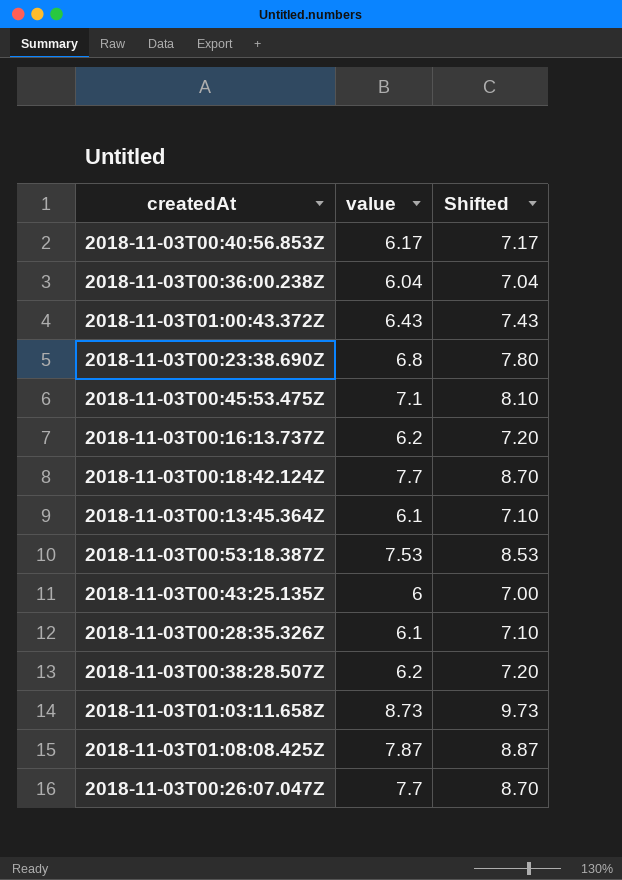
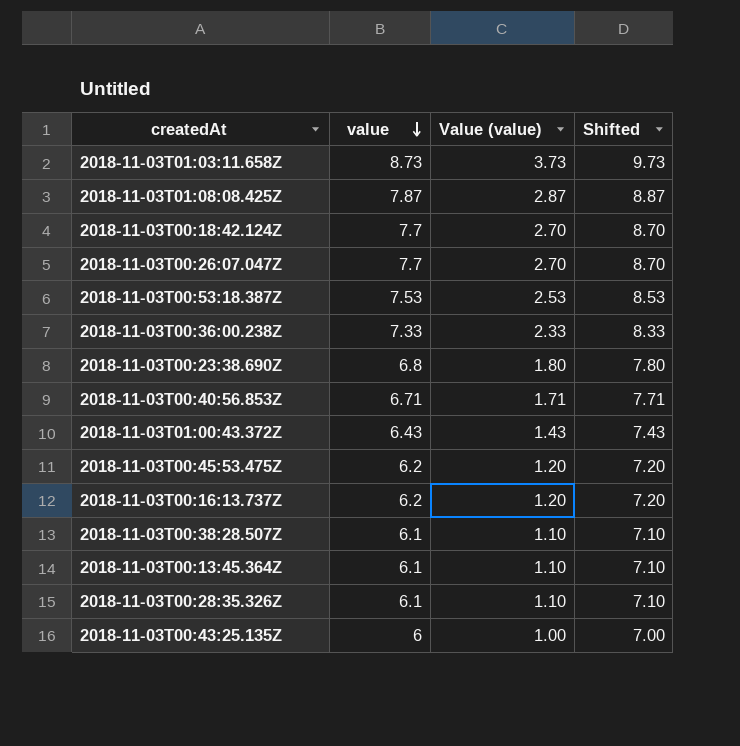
row order: none -> value descending
column Value (value) | formula: none -> [value] - 5
2018-11-03T00:36:00.238Z | value: 6.04 -> 7.33
2018-11-03T00:36:00.238Z | Shifted: 7.04 -> 8.33
2018-11-03T00:40:56.853Z | value: 6.17 -> 6.71
2018-11-03T00:40:56.853Z | Shifted: 7.17 -> 7.71
2018-11-03T00:45:53.475Z | value: 7.1 -> 6.2
2018-11-03T00:45:53.475Z | Shifted: 8.10 -> 7.20
2018-11-03T00:38:28.507Z | value: 6.2 -> 6.1
2018-11-03T00:38:28.507Z | Shifted: 7.20 -> 7.10

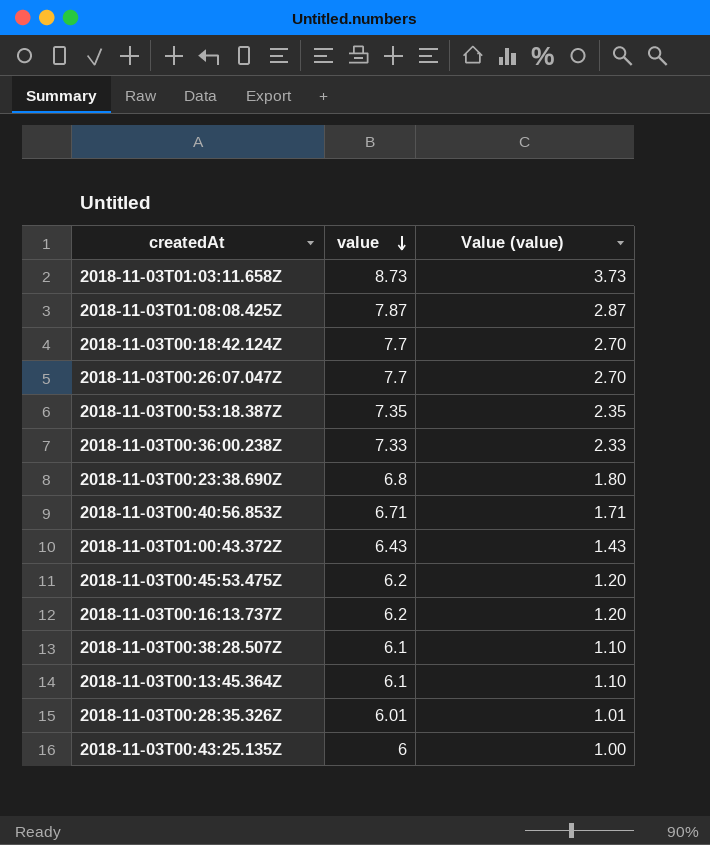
column Shifted | formula: [value] + 1 -> none
2018-11-03T00:53:18.387Z | value: 7.53 -> 7.35
2018-11-03T00:53:18.387Z | Value (value): 2.53 -> 2.35
2018-11-03T00:28:35.326Z | value: 6.1 -> 6.01
2018-11-03T00:28:35.326Z | Value (value): 1.10 -> 1.01

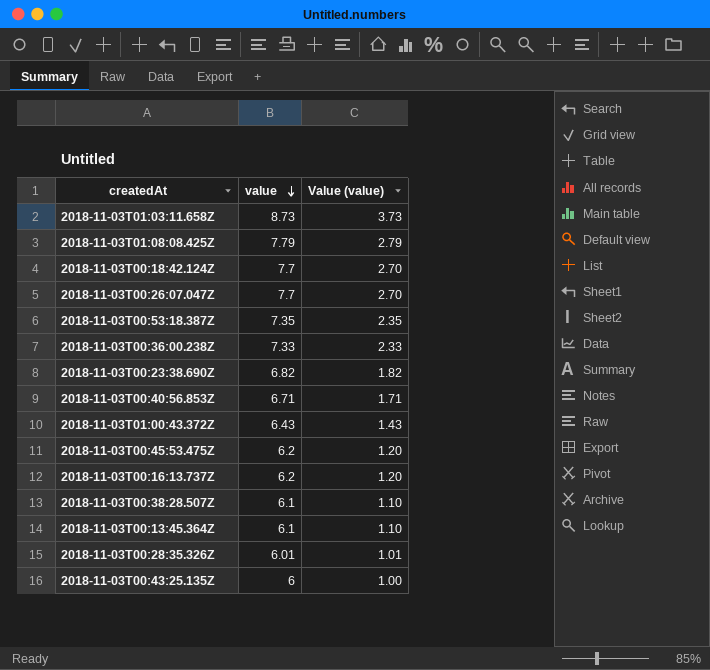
2018-11-03T01:08:08.425Z | value: 7.87 -> 7.79
2018-11-03T01:08:08.425Z | Value (value): 2.87 -> 2.79
2018-11-03T00:23:38.690Z | value: 6.8 -> 6.82
2018-11-03T00:23:38.690Z | Value (value): 1.80 -> 1.82

